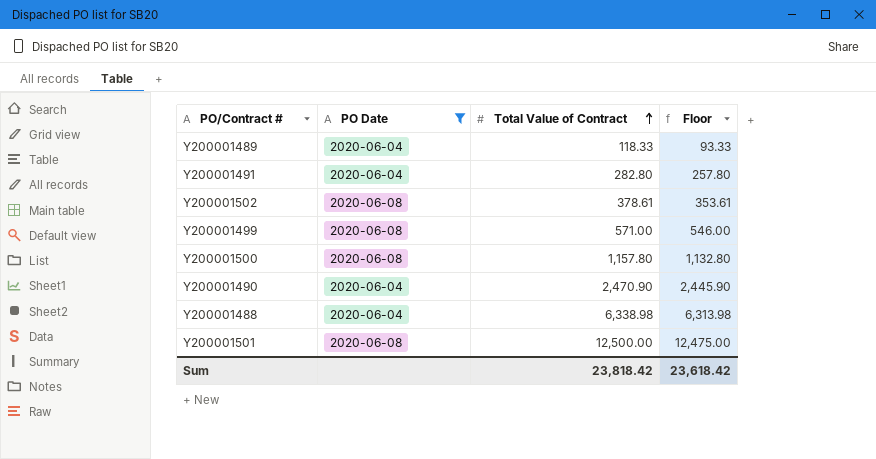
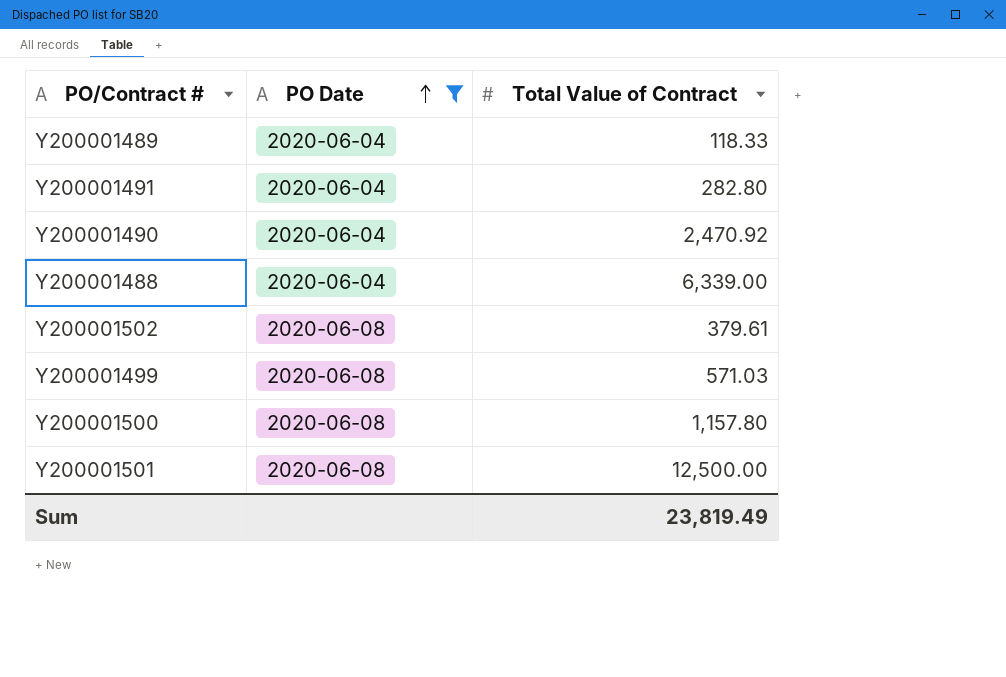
row order: Total Value of Contract ascending -> PO Date ascending
column Floor | formula: [Total Value of Contract] - 25 -> none
Y200001490 | Total Value of Contract: 2,470.90 -> 2,470.92
Y200001488 | Total Value of Contract: 6,338.98 -> 6,339.00
Y200001502 | Total Value of Contract: 378.61 -> 379.61
Y200001499 | Total Value of Contract: 571.00 -> 571.03
Sum | Total Value of Contract: 23,818.42 -> 23,819.49

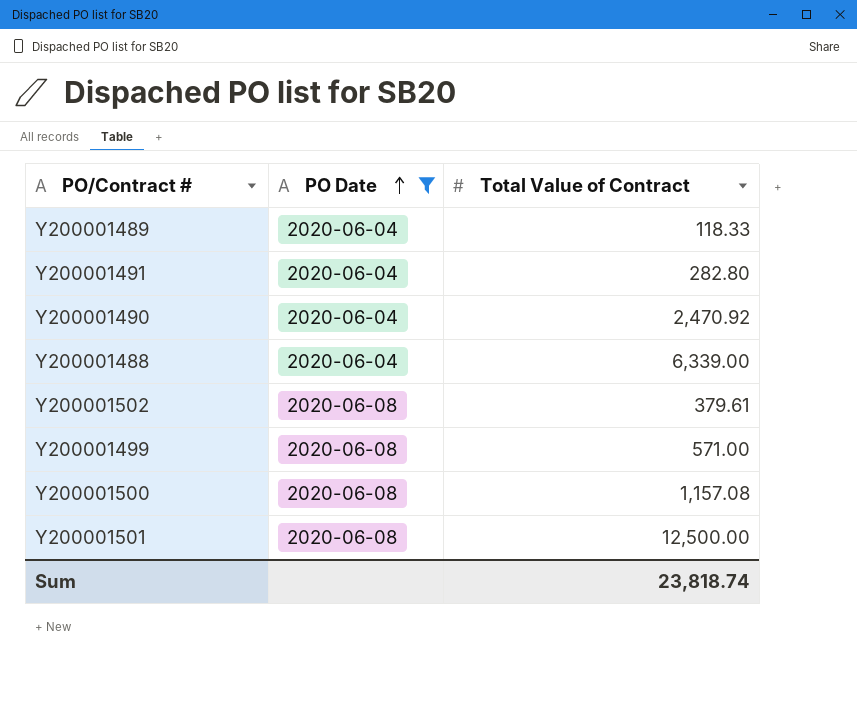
Y200001499 | Total Value of Contract: 571.03 -> 571.00
Y200001500 | Total Value of Contract: 1,157.80 -> 1,157.08
Sum | Total Value of Contract: 23,819.49 -> 23,818.74

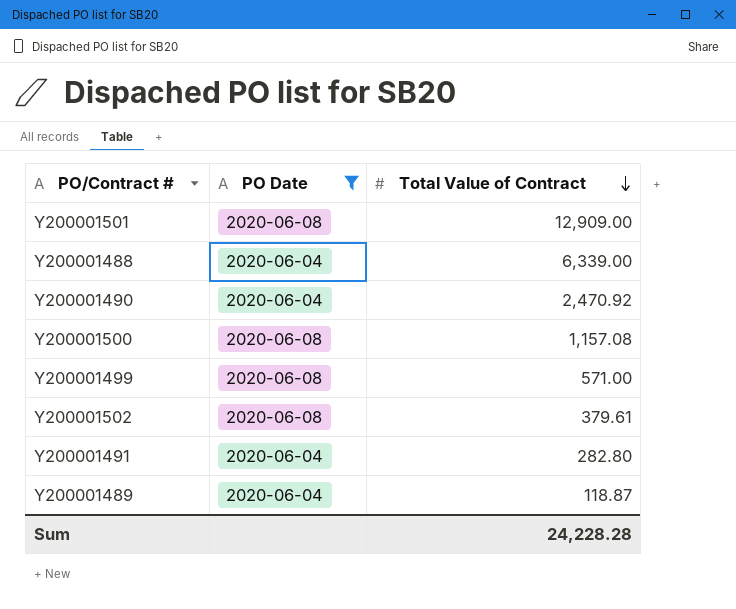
row order: PO Date ascending -> Total Value of Contract descending
Y200001501 | Total Value of Contract: 12,500.00 -> 12,909.00
Y200001489 | Total Value of Contract: 118.33 -> 118.87
Sum | Total Value of Contract: 23,818.74 -> 24,228.28

